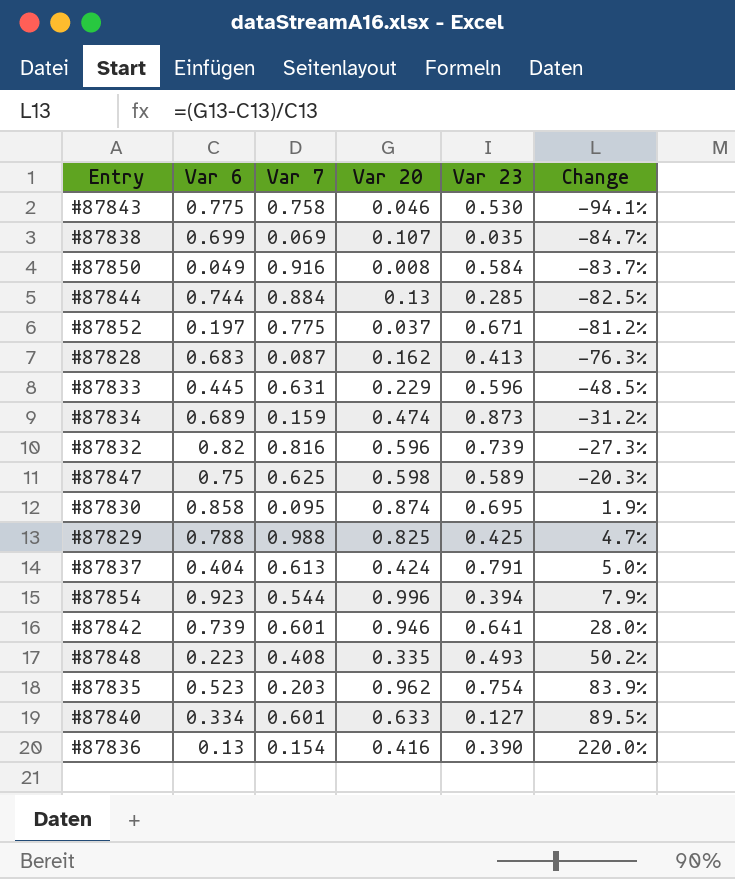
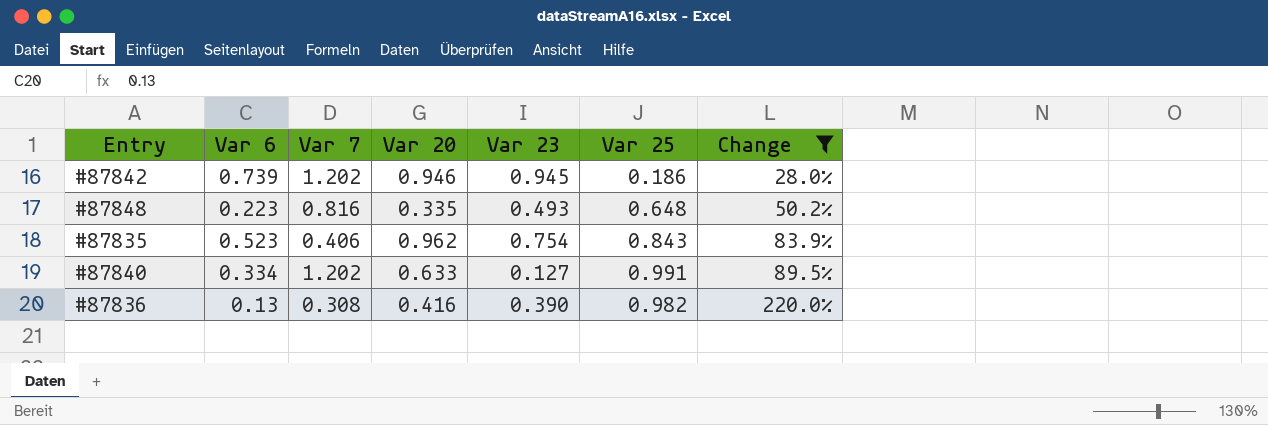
filter: none -> Change >= 28.0%
column Var 25 | position: none -> 6
#87842 | Var 7: 0.601 -> 1.202
#87842 | Var 23: 0.641 -> 0.945
#87848 | Var 7: 0.408 -> 0.816
#87835 | Var 7: 0.203 -> 0.406
#87840 | Var 7: 0.601 -> 1.202
#87836 | Var 7: 0.154 -> 0.308

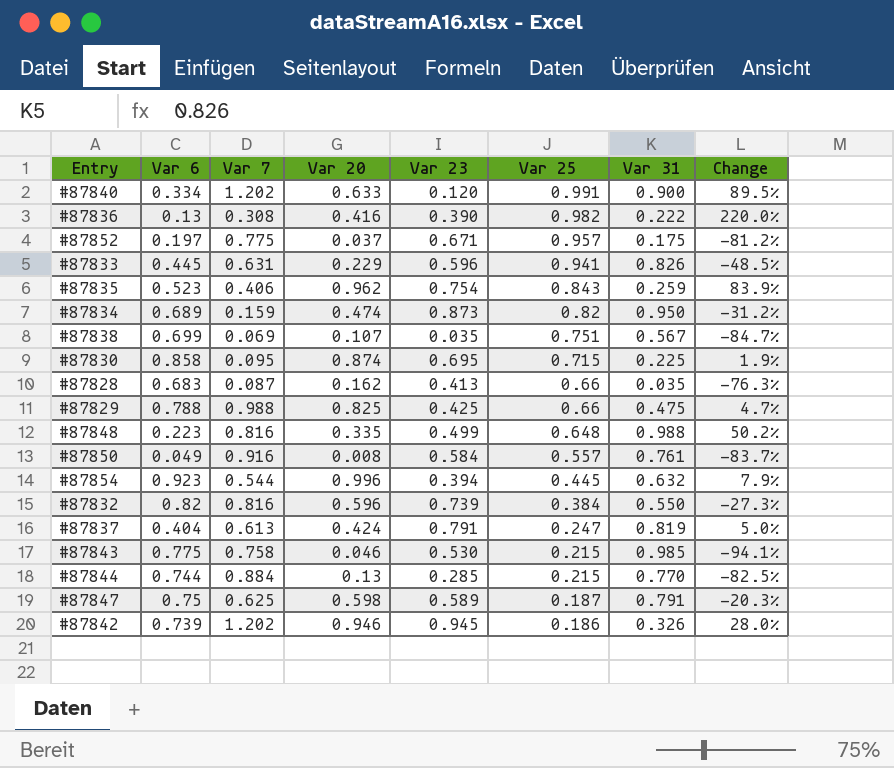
filter: Change >= 28.0% -> none
row order: Change ascending -> Var 25 descending
column Var 31 | position: none -> 7
#87840 | Var 23: 0.127 -> 0.120
#87848 | Var 23: 0.493 -> 0.499

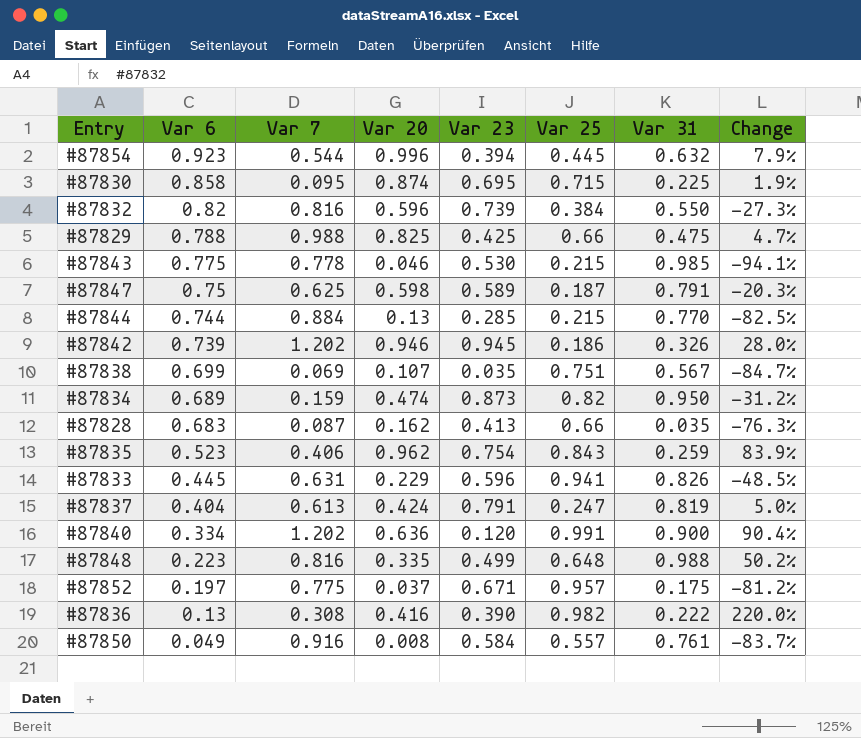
row order: Var 25 descending -> Var 6 descending
#87843 | Var 7: 0.758 -> 0.778
#87840 | Var 20: 0.633 -> 0.636
#87840 | Change: 89.5% -> 90.4%

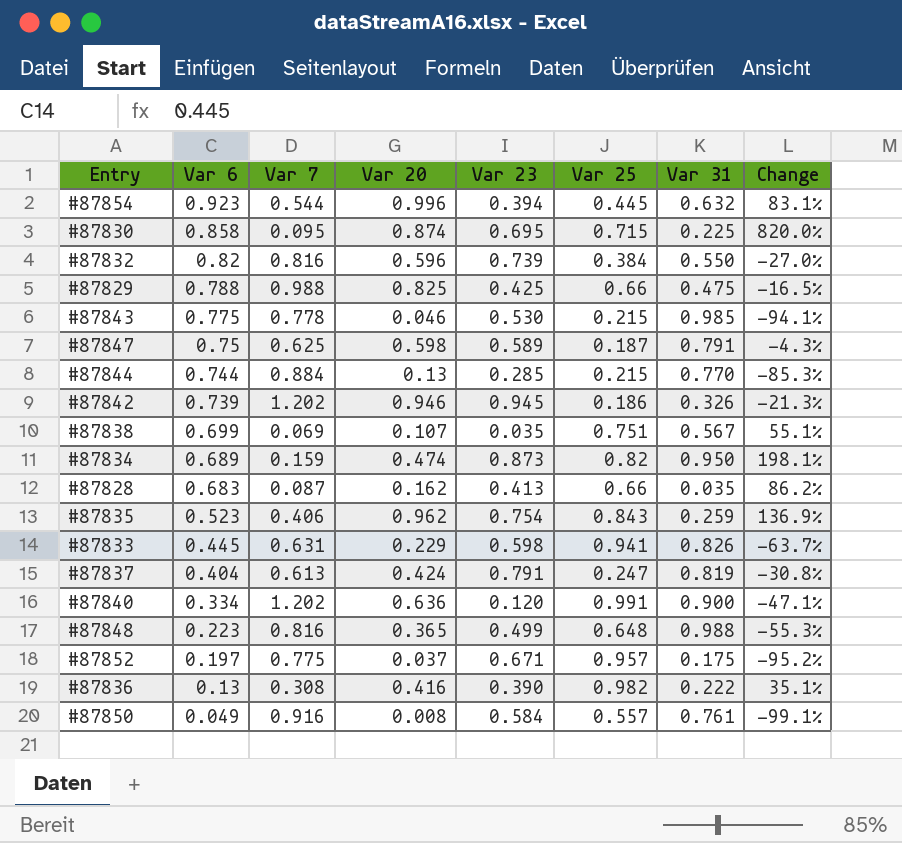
column Change | formula: ([Var 20] - [Var 6]) / [Var 6] -> ([Var 20] - [Var 7]) / [Var 7]
#87833 | Var 23: 0.596 -> 0.598
#87848 | Var 20: 0.335 -> 0.365

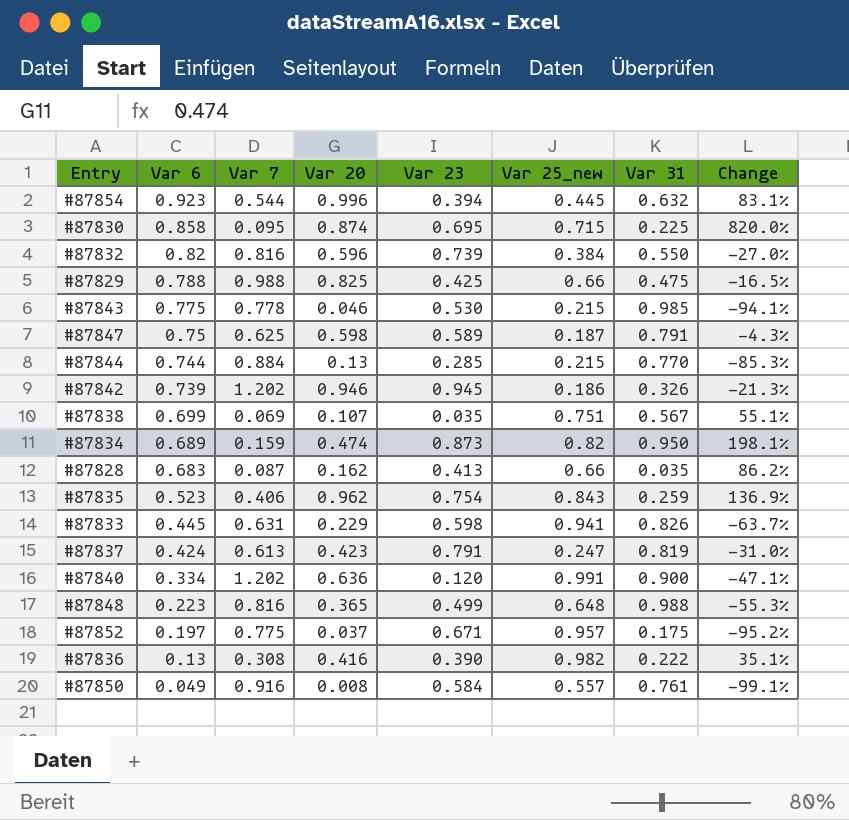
column name: Var 25 -> Var 25_new
#87837 | Var 6: 0.404 -> 0.424
#87837 | Var 20: 0.424 -> 0.423
#87837 | Change: -30.8% -> -31.0%

